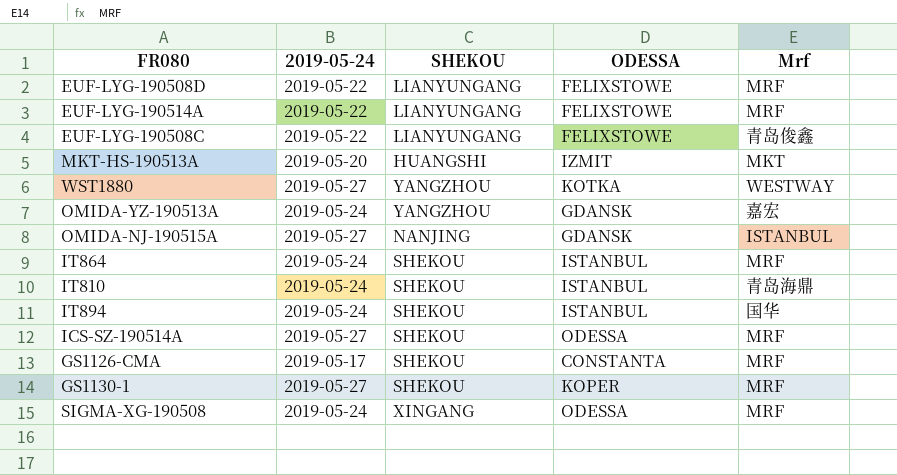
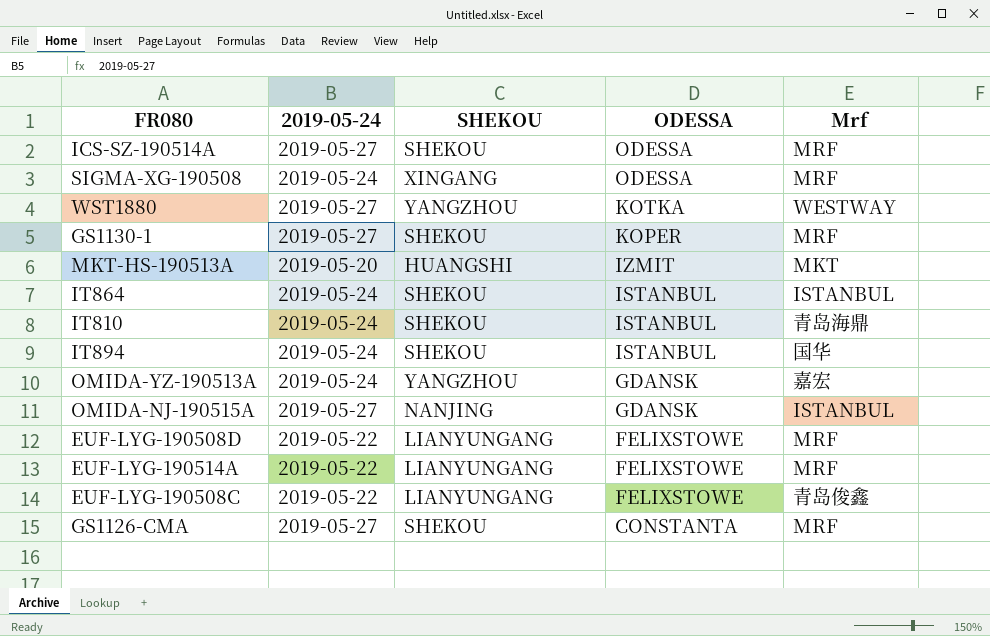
row order: none -> ODESSA descending
IT864 | Mrf: MRF -> ISTANBUL
GS1126-CMA | 2019-05-24: 2019-05-17 -> 2019-05-27

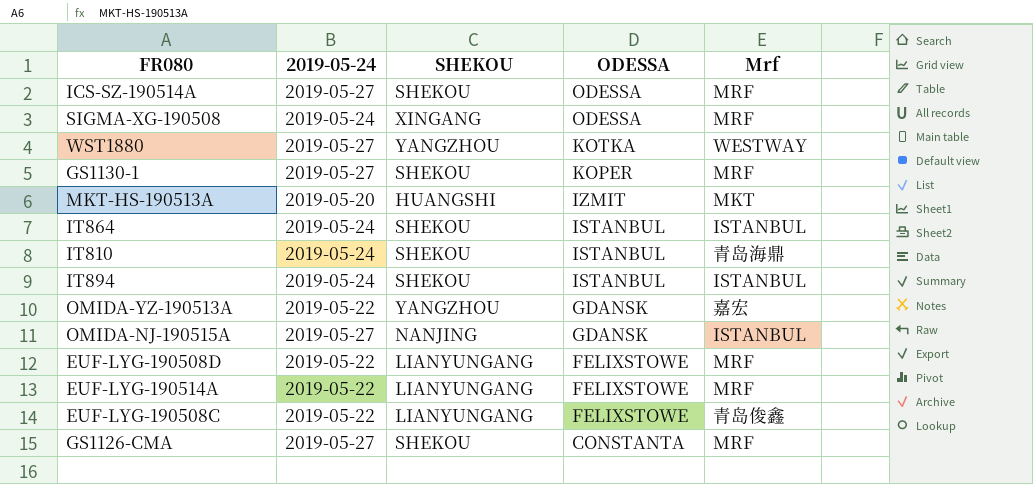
IT894 | Mrf: 国华 -> ISTANBUL
OMIDA-YZ-190513A | 2019-05-24: 2019-05-24 -> 2019-05-22

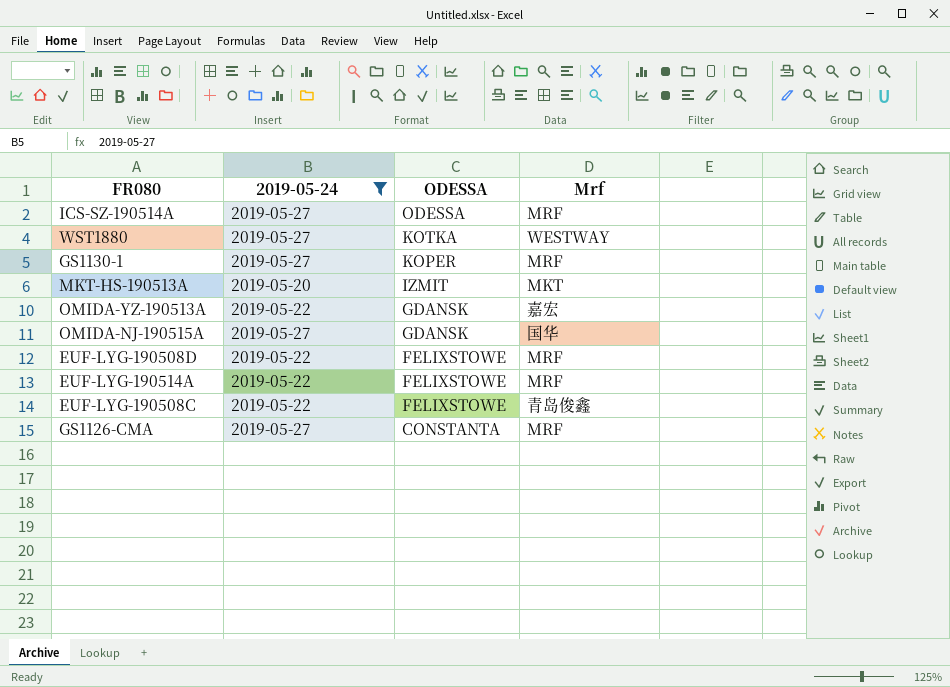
filter: none -> 2019-05-24 != 2019-05-24
column SHEKOU | position: 3 -> none
OMIDA-NJ-190515A | Mrf: ISTANBUL -> 国华

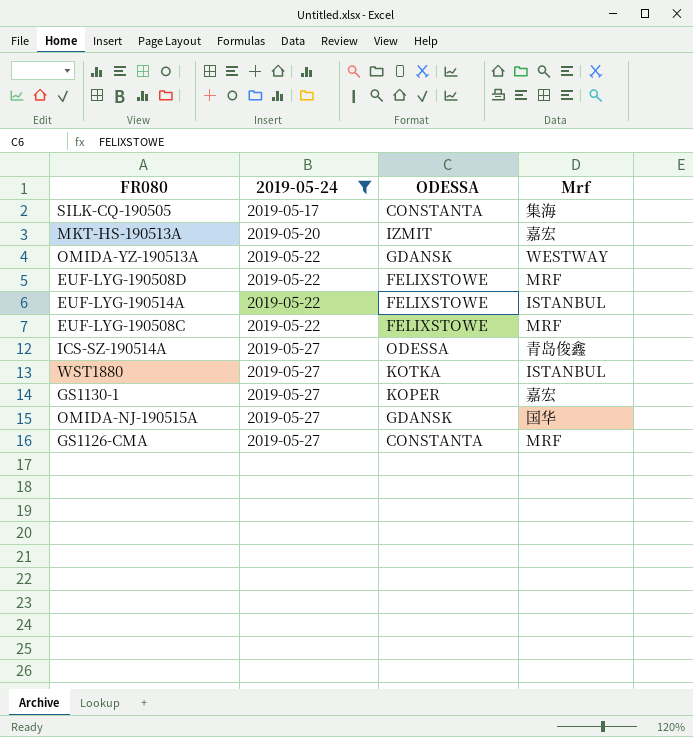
row order: ODESSA descending -> 2019-05-24 ascending
row SILK-CQ-190505: none -> 2019-05-17 | CONSTANTA | 集海
MKT-HS-190513A | Mrf: MKT -> 嘉宏
OMIDA-YZ-190513A | Mrf: 嘉宏 -> WESTWAY
EUF-LYG-190514A | Mrf: MRF -> ISTANBUL
EUF-LYG-190508C | Mrf: 青岛俊鑫 -> MRF
ICS-SZ-190514A | Mrf: MRF -> 青岛俊鑫
WST1880 | Mrf: WESTWAY -> ISTANBUL
GS1130-1 | Mrf: MRF -> 嘉宏

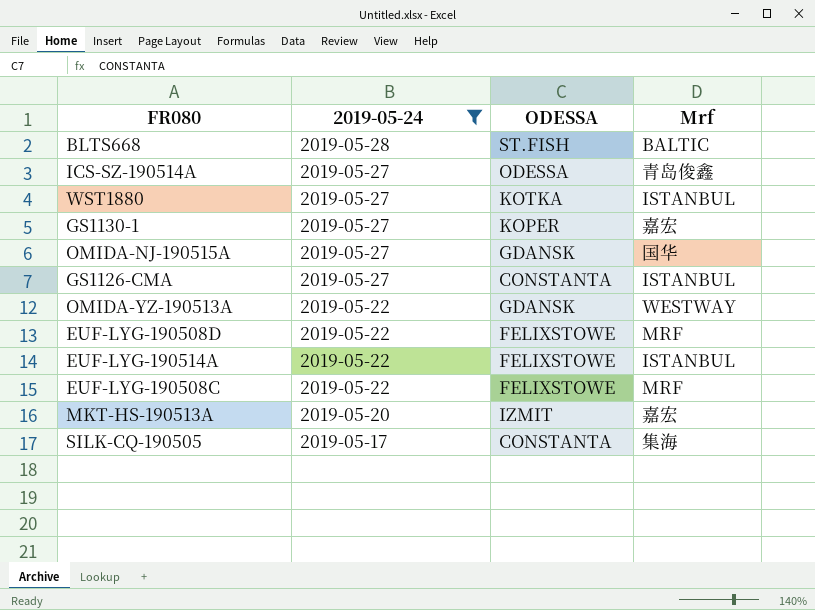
row order: 2019-05-24 ascending -> 2019-05-24 descending
row BLTS668: none -> 2019-05-28 | ST.FISH | BALTIC
GS1126-CMA | Mrf: MRF -> ISTANBUL

